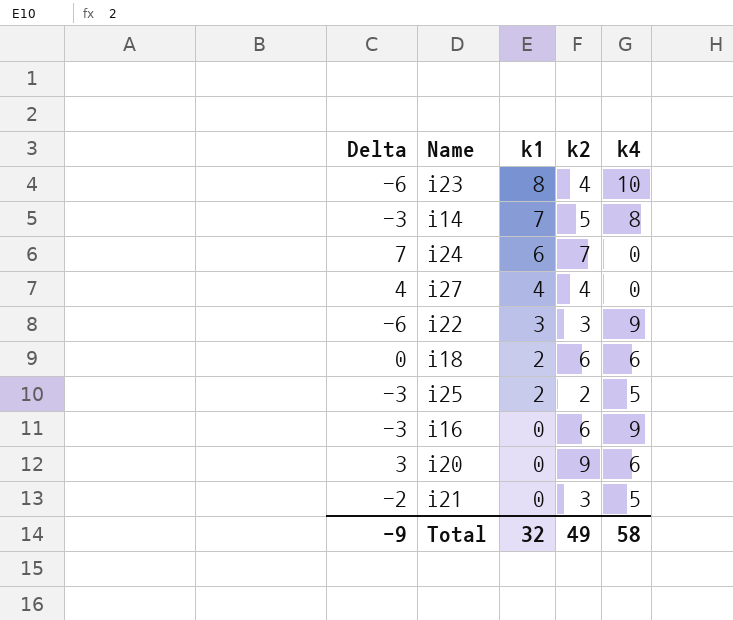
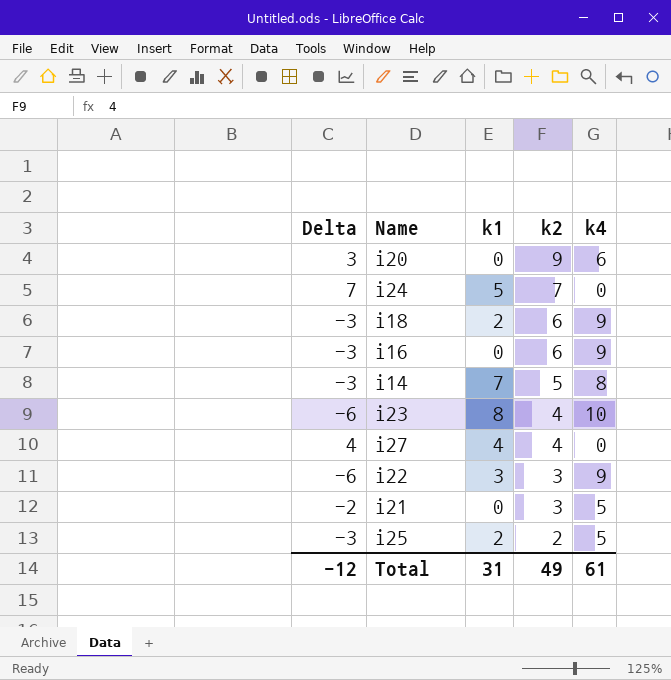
row order: k1 descending -> k2 descending
i24 | k1: 6 -> 5
i18 | Delta: 0 -> -3
i18 | k4: 6 -> 9
Total | Delta: -9 -> -12
Total | k1: 32 -> 31
Total | k4: 58 -> 61

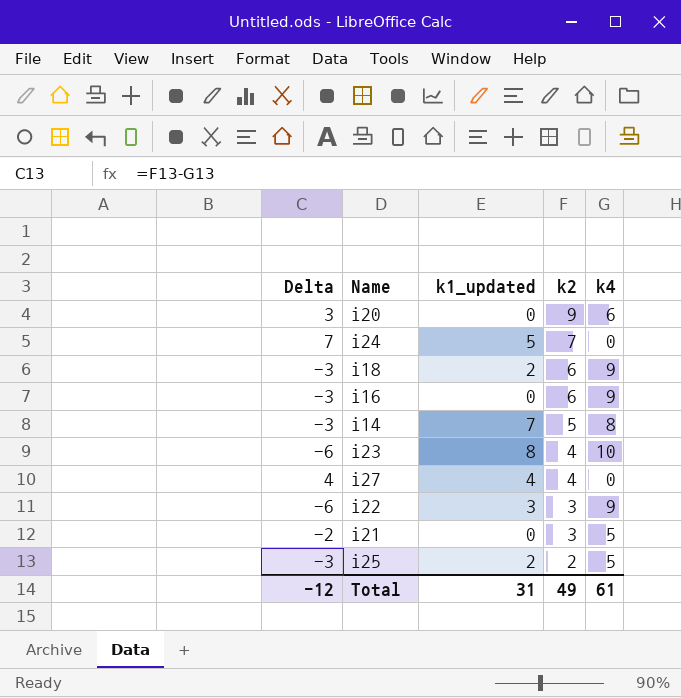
column name: k1 -> k1_updated

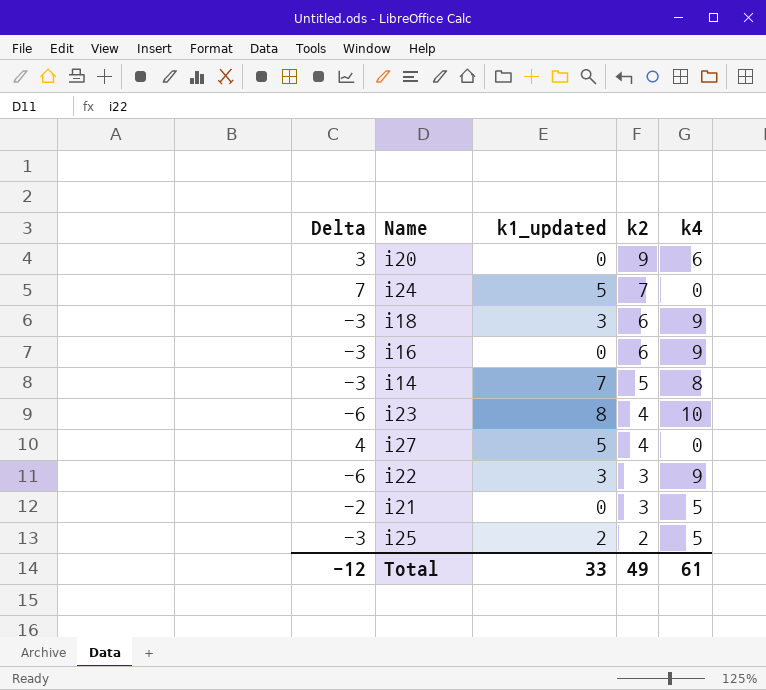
i18 | k1_updated: 2 -> 3
i27 | k1_updated: 4 -> 5
Total | k1_updated: 31 -> 33

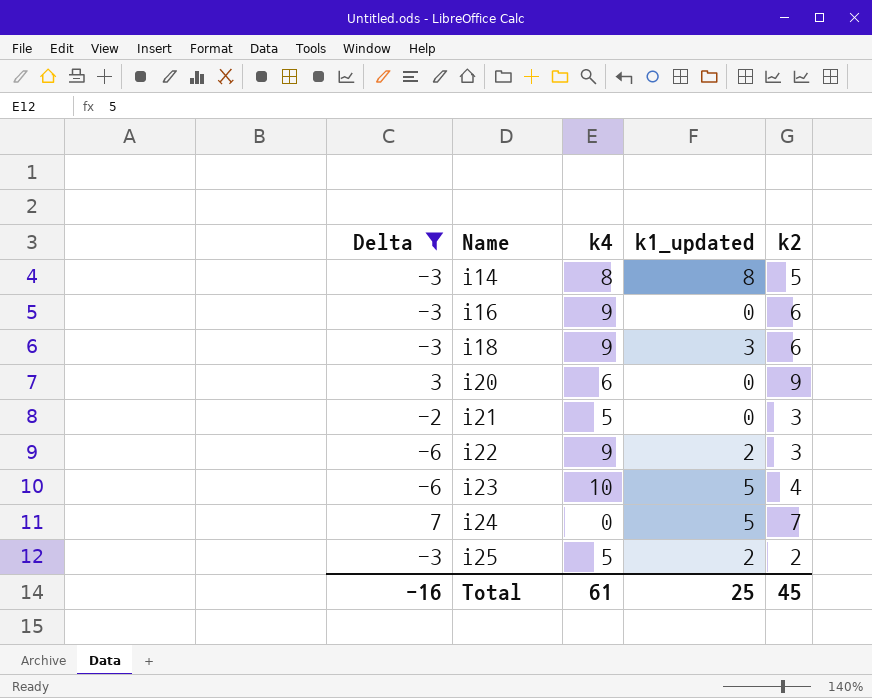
filter: none -> Delta != 4
row order: k2 descending -> Name ascending
column k4 | position: 5 -> 3
i14 | k1_updated: 7 -> 8
i22 | k1_updated: 3 -> 2
i23 | k1_updated: 8 -> 5
Total | Delta: -12 -> -16
Total | k1_updated: 33 -> 25
Total | k2: 49 -> 45

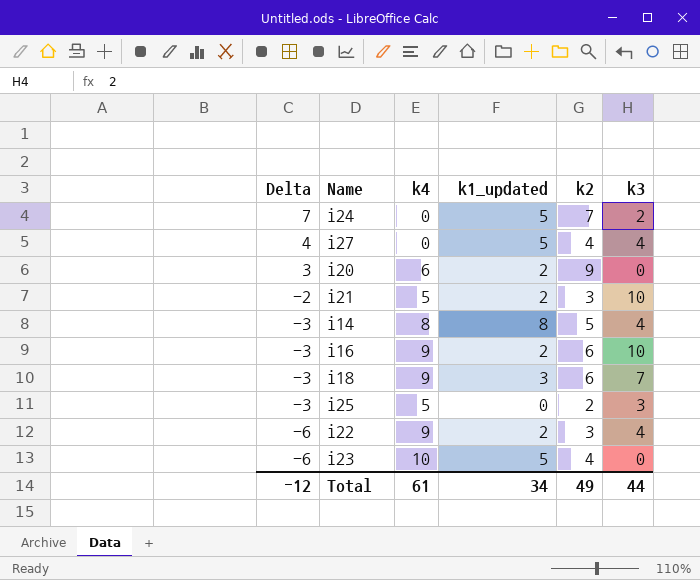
filter: Delta != 4 -> none
row order: Name ascending -> Delta descending
column k3 | position: none -> 6
i20 | k1_updated: 0 -> 2
i21 | k1_updated: 0 -> 2
i16 | k1_updated: 0 -> 2
i25 | k1_updated: 2 -> 0
Total | Delta: -16 -> -12
Total | k1_updated: 25 -> 34
Total | k2: 45 -> 49

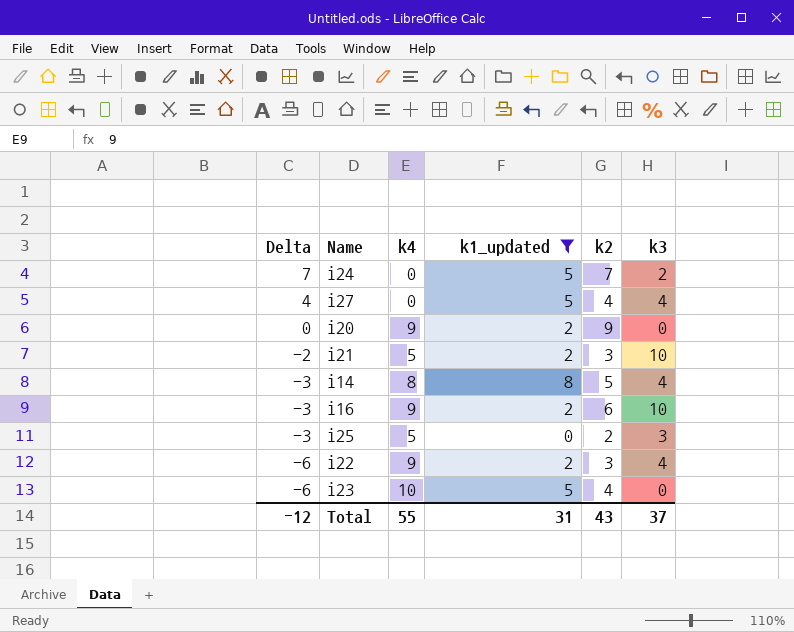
filter: none -> k1_updated != 3
i20 | Delta: 3 -> 0
i20 | k4: 6 -> 9
Total | k4: 61 -> 55
Total | k1_updated: 34 -> 31
Total | k2: 49 -> 43
Total | k3: 44 -> 37

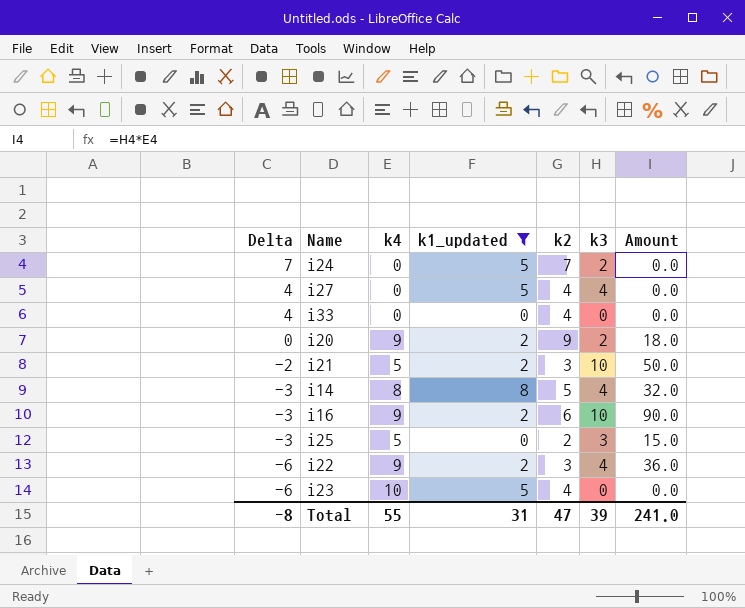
column Amount | formula: none -> [k4] * [k3]
row i33: none -> 4 | 0 | 0 | 4 | 0 | 0.0
i20 | k3: 0 -> 2
Total | Delta: -12 -> -8
Total | k2: 43 -> 47
Total | k3: 37 -> 39

